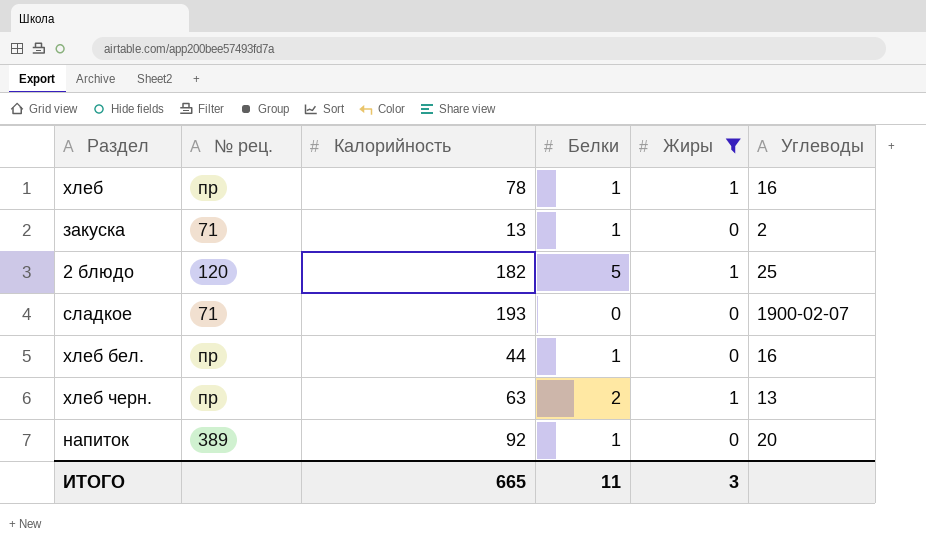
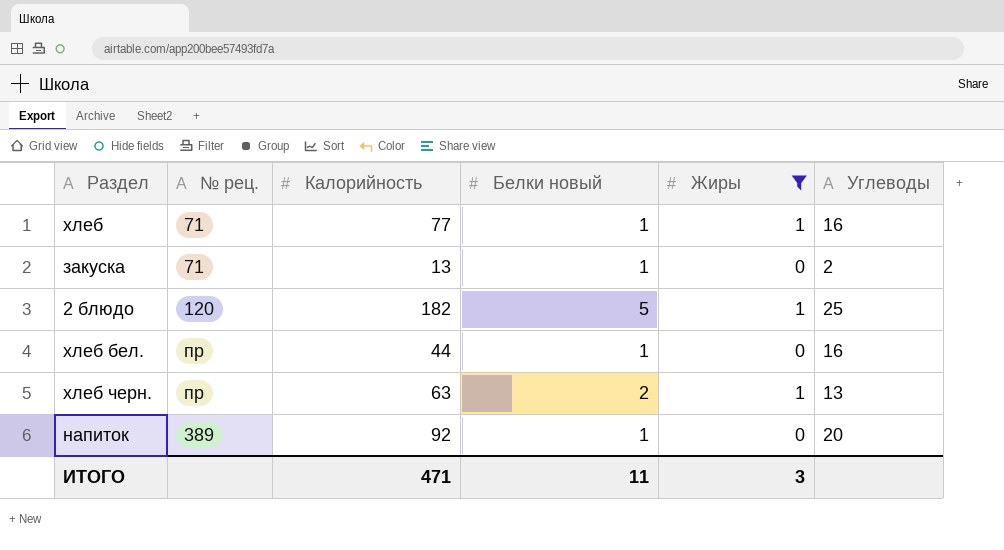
column name: Белки -> Белки новый
row сладкое: 71 | 193 | 0 | 0 | 1900-02-07 -> none
хлеб | № рец.: пр -> 71
хлеб | Калорийность: 78 -> 77
ИТОГО | Калорийность: 665 -> 471

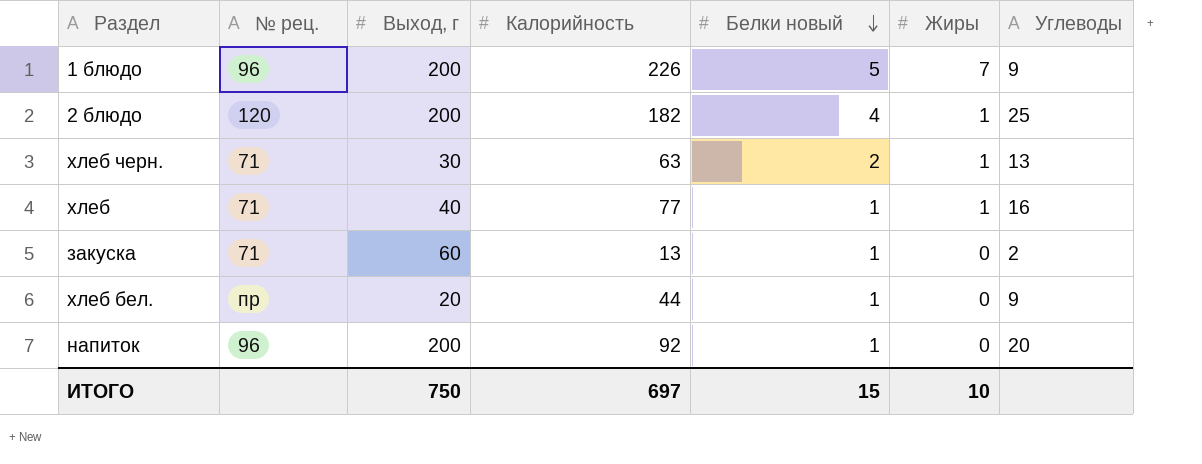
filter: Жиры != 7 -> none
row order: none -> Белки новый descending
column Выход, г | position: none -> 3
2 блюдо | Белки новый: 5 -> 4
хлеб черн. | № рец.: пр -> 71
хлеб бел. | Углеводы: 16 -> 9
напиток | № рец.: 389 -> 96
ИТОГО | Калорийность: 471 -> 697
ИТОГО | Белки новый: 11 -> 15
ИТОГО | Жиры: 3 -> 10

